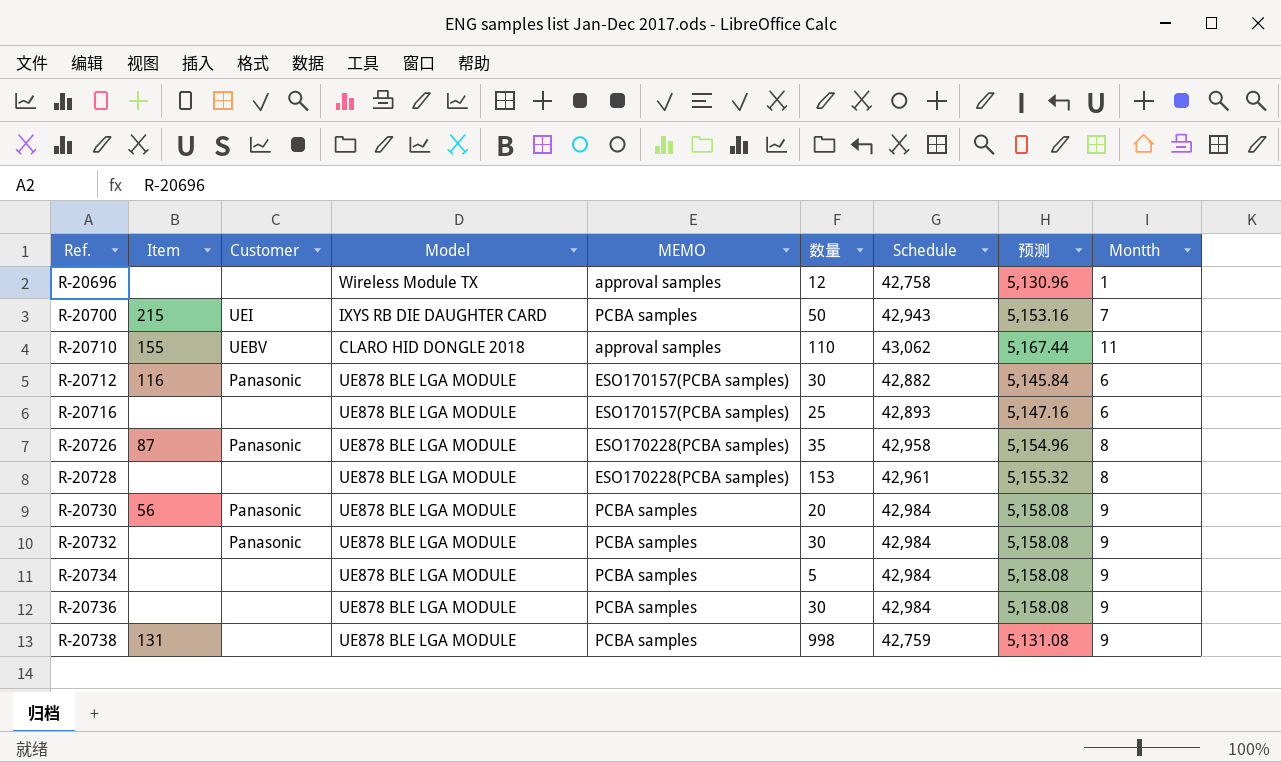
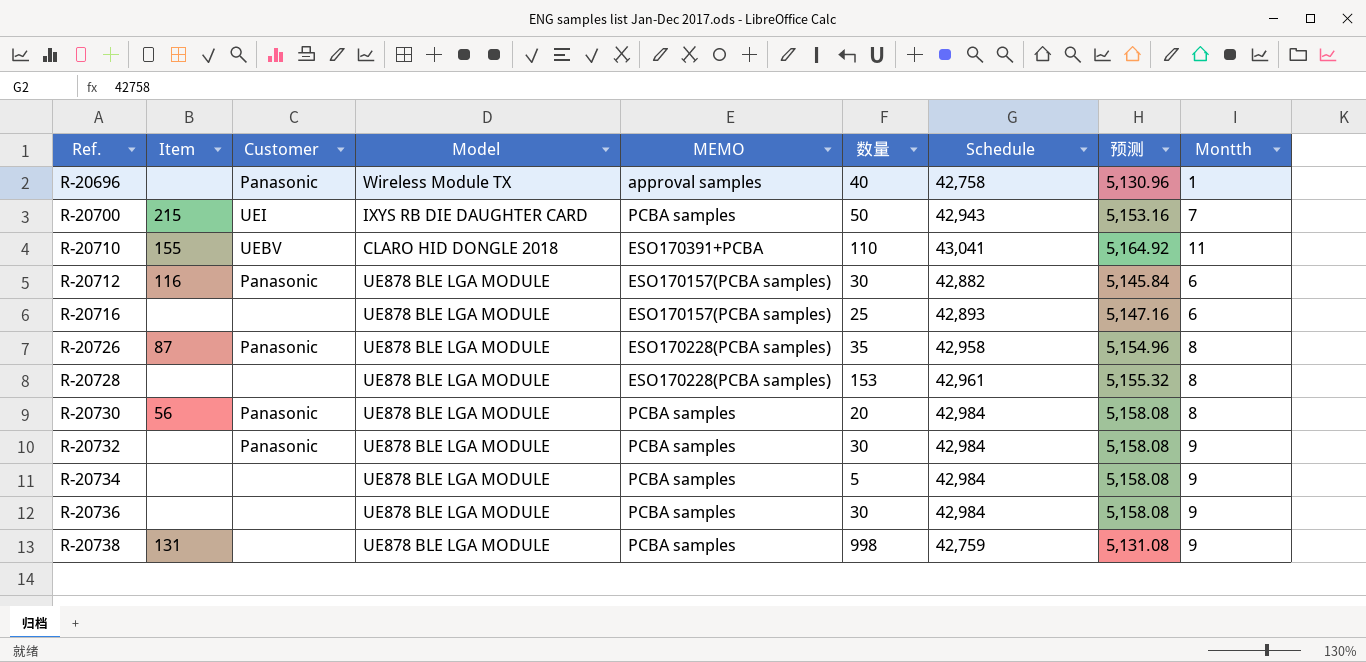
R-20696 | Customer: none -> Panasonic
R-20696 | 数量: 12 -> 40
R-20710 | MEMO: approval samples -> ESO170391+PCBA
R-20710 | Schedule: 43,062 -> 43,041
R-20710 | 预测: 5,167.44 -> 5,164.92
R-20730 | Montth: 9 -> 8

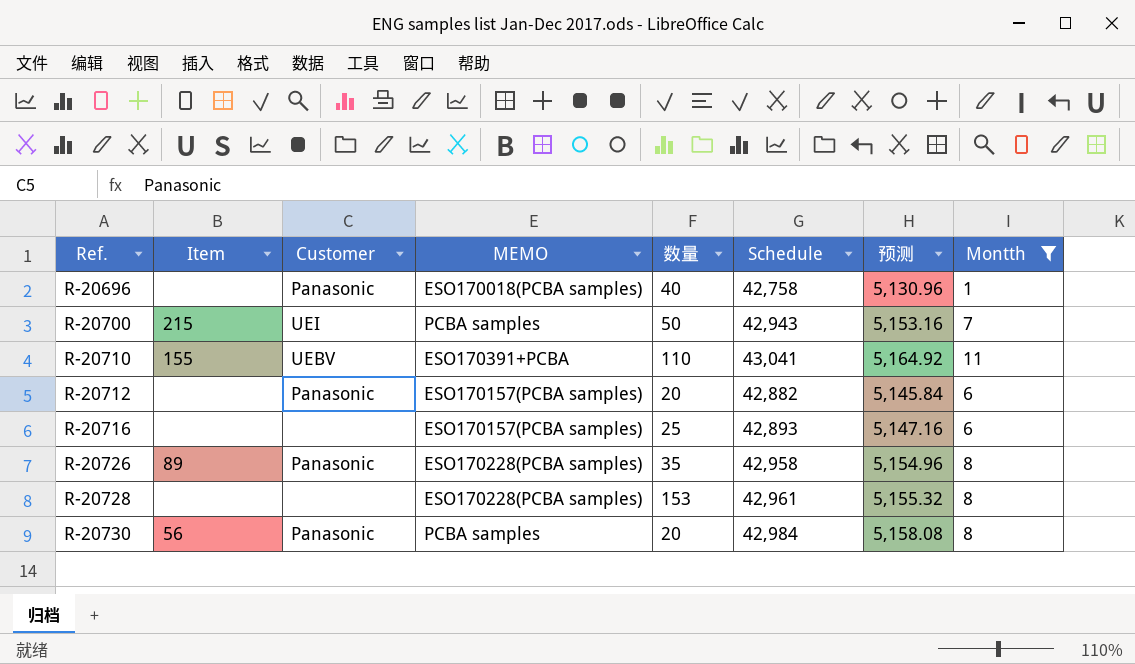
filter: none -> Montth != 9
column Model | position: 4 -> none
R-20696 | MEMO: approval samples -> ESO170018(PCBA samples)
R-20712 | Item: 116 -> none
R-20712 | 数量: 30 -> 20
R-20726 | Item: 87 -> 89

